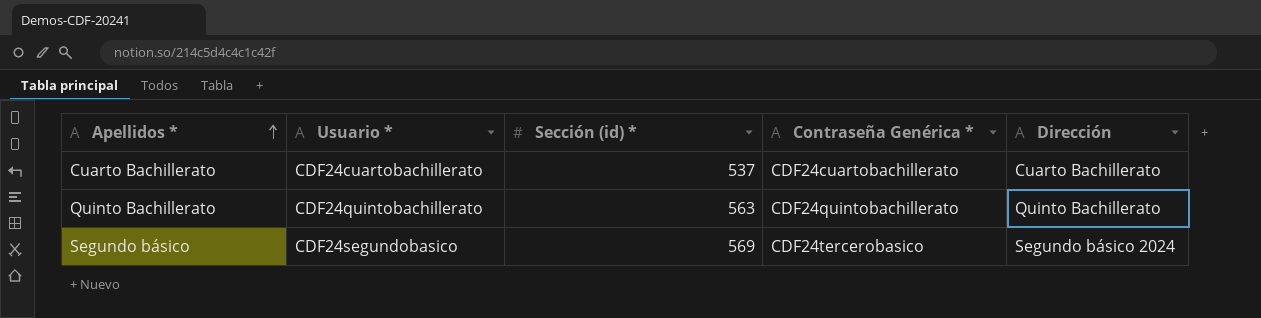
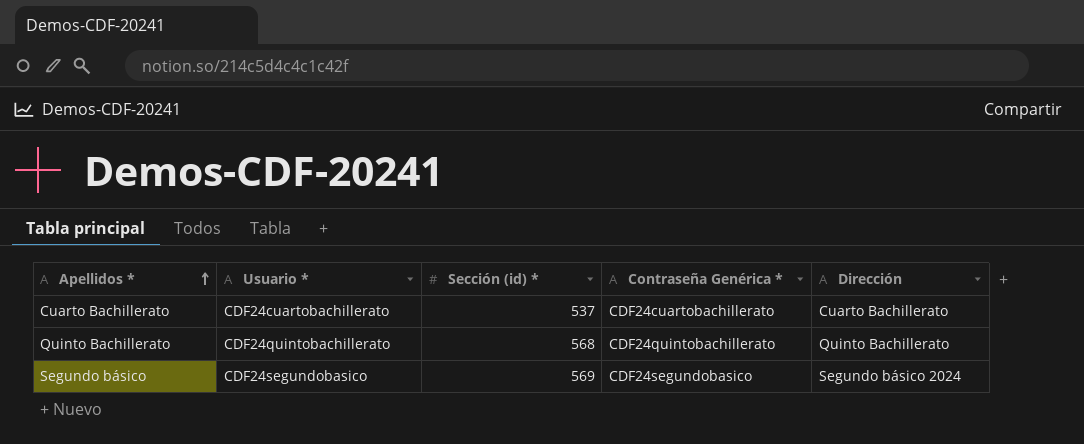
Quinto Bachillerato | Sección (id) *: 563 -> 568
Segundo básico | Contraseña Genérica *: CDF24tercerobasico -> CDF24segundobasico

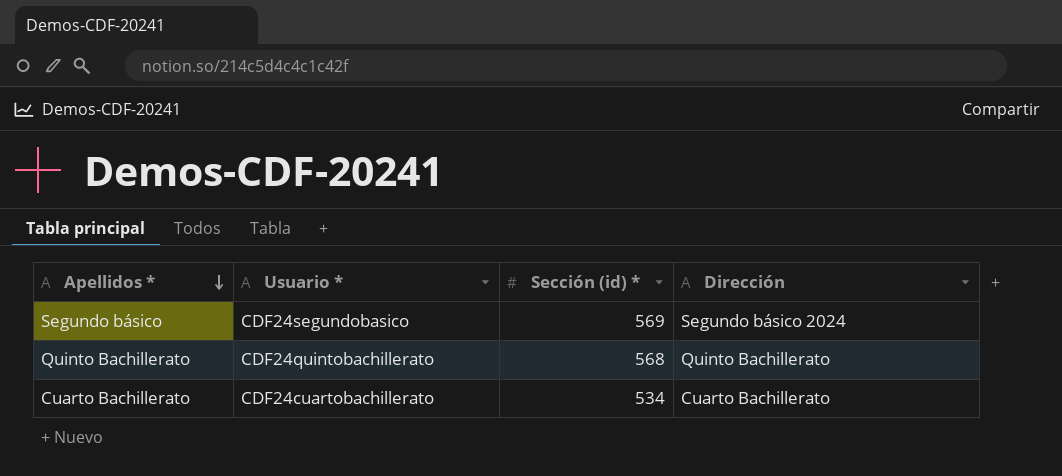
row order: Apellidos * ascending -> Apellidos * descending
column Contraseña Genérica * | position: 4 -> none
Cuarto Bachillerato | Sección (id) *: 537 -> 534

